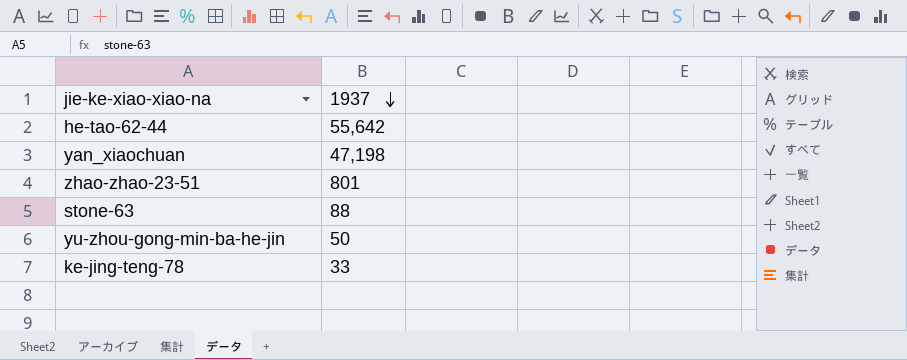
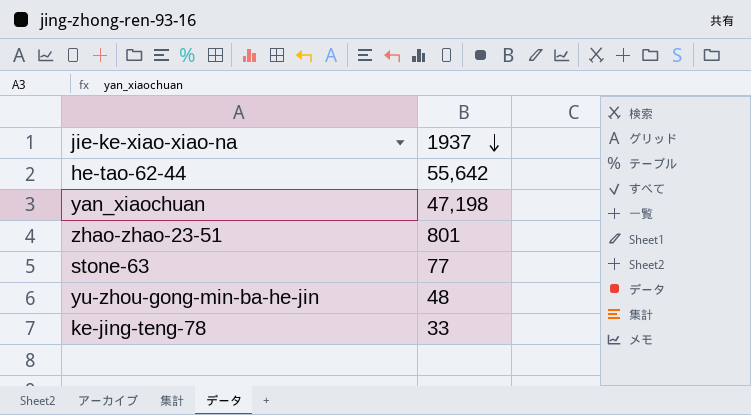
stone-63 | 1937: 88 -> 77
yu-zhou-gong-min-ba-he-jin | 1937: 50 -> 48

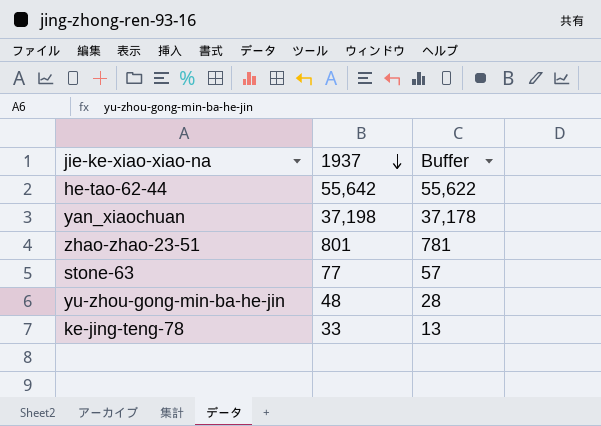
column Buffer | formula: none -> [1937] - 20
yan_xiaochuan | 1937: 47,198 -> 37,198

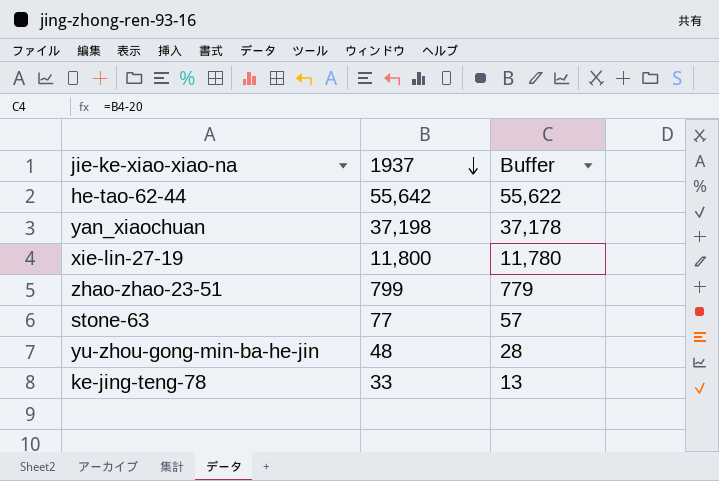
row xie-lin-27-19: none -> 11,800 | 11,780
zhao-zhao-23-51 | 1937: 801 -> 799
zhao-zhao-23-51 | Buffer: 781 -> 779

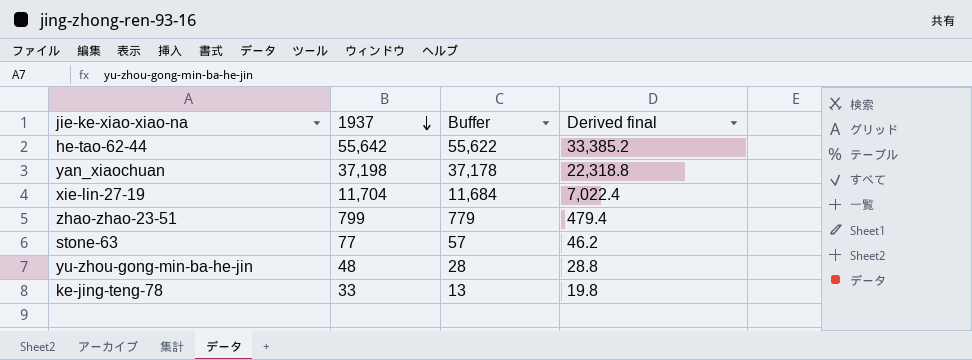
column Derived final | formula: none -> [1937] * 0.6
xie-lin-27-19 | 1937: 11,800 -> 11,704
xie-lin-27-19 | Buffer: 11,780 -> 11,684

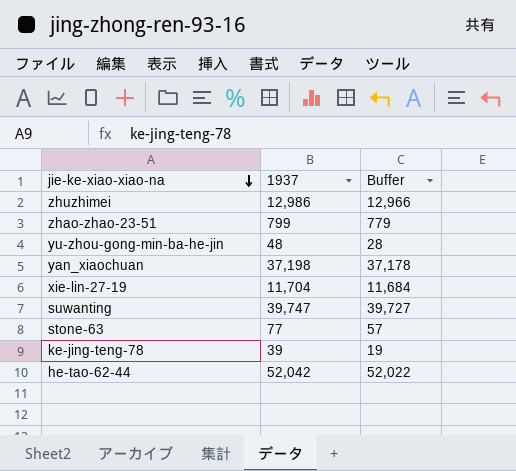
row order: 1937 descending -> jie-ke-xiao-xiao-na descending
column Derived final | formula: [1937] * 0.6 -> none
row zhuzhimei: none -> 12,986 | 12,966
row suwanting: none -> 39,747 | 39,727
ke-jing-teng-78 | 1937: 33 -> 39
ke-jing-teng-78 | Buffer: 13 -> 19
he-tao-62-44 | 1937: 55,642 -> 52,042
he-tao-62-44 | Buffer: 55,622 -> 52,022

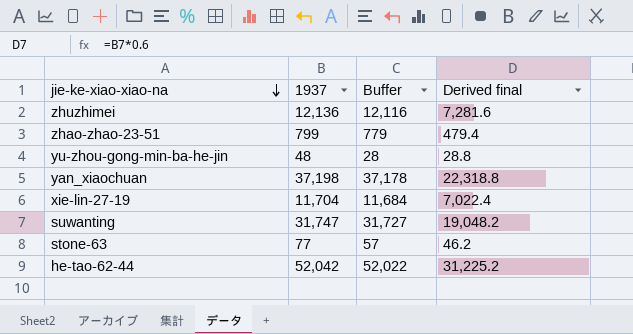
column Derived final | formula: none -> [1937] * 0.6
row ke-jing-teng-78: 39 | 19 -> none
zhuzhimei | 1937: 12,986 -> 12,136
zhuzhimei | Buffer: 12,966 -> 12,116
suwanting | 1937: 39,747 -> 31,747
suwanting | Buffer: 39,727 -> 31,727

